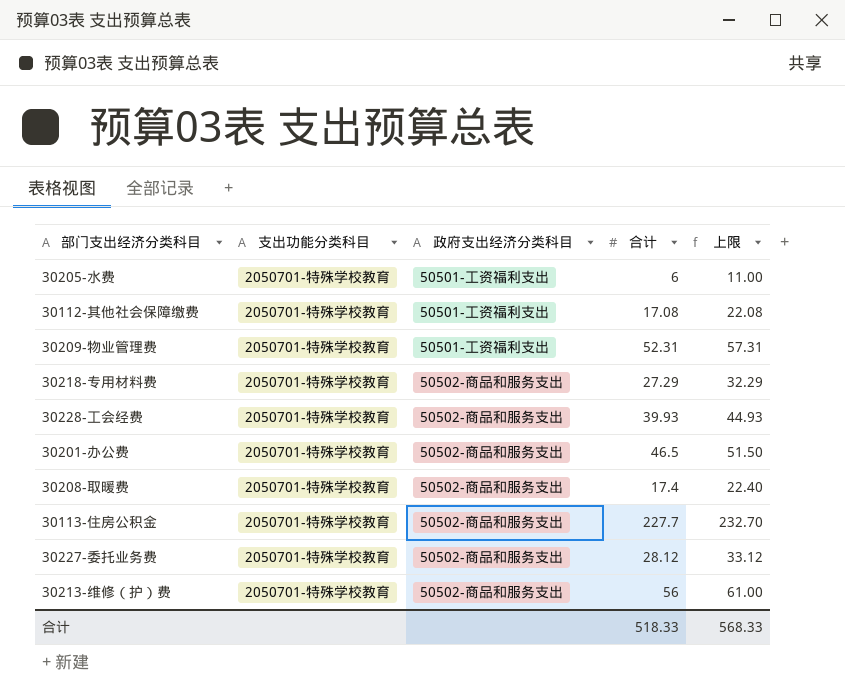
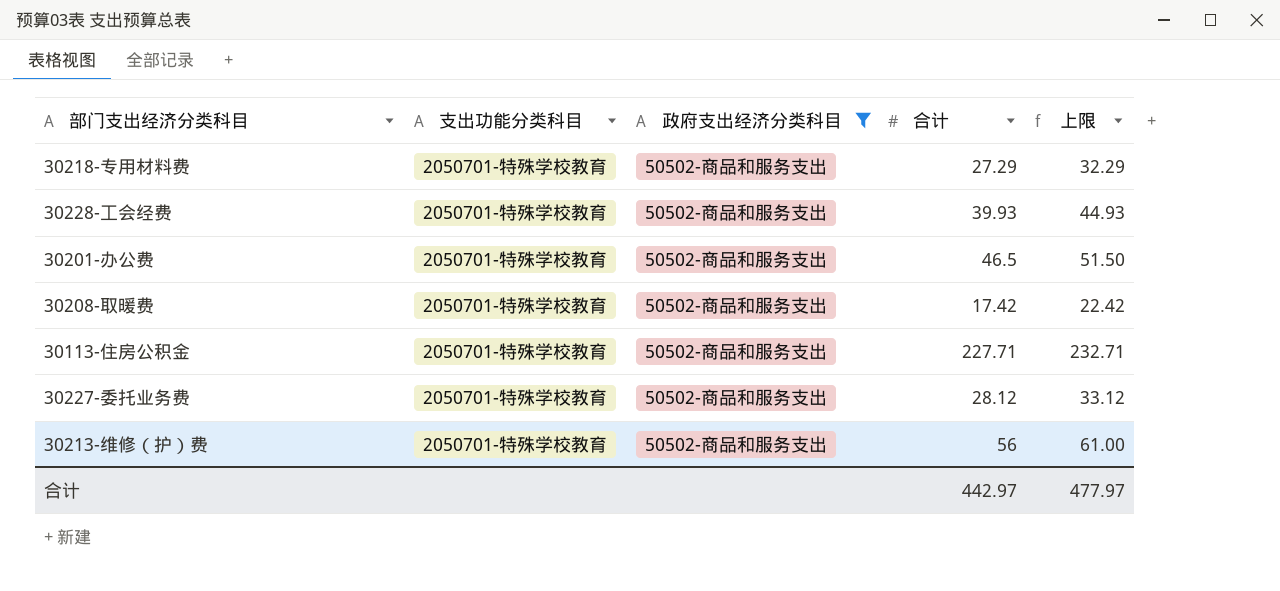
filter: none -> 政府支出经济分类科目 = 50502-商品和服务支出
30208-取暖费 | 合计: 17.4 -> 17.42
30208-取暖费 | 上限: 22.40 -> 22.42
30113-住房公积金 | 合计: 227.7 -> 227.71
30113-住房公积金 | 上限: 232.70 -> 232.71
合计 | 合计: 518.33 -> 442.97
合计 | 上限: 568.33 -> 477.97

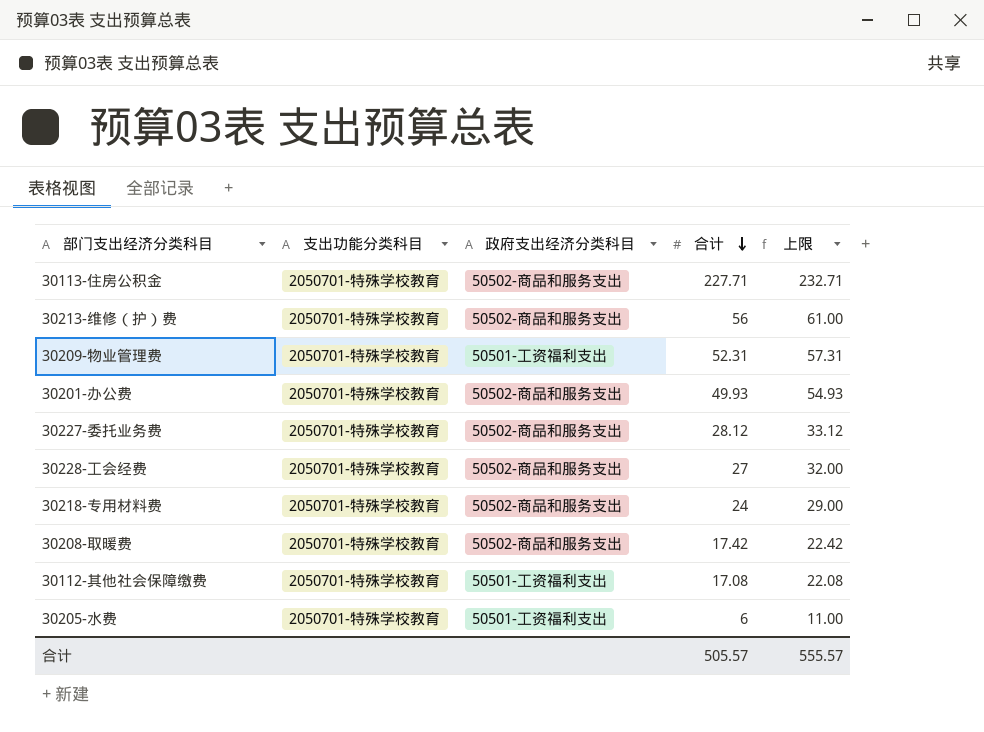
filter: 政府支出经济分类科目 = 50502-商品和服务支出 -> none
row order: none -> 合计 descending
30201-办公费 | 合计: 46.5 -> 49.93
30201-办公费 | 上限: 51.50 -> 54.93
30228-工会经费 | 合计: 39.93 -> 27
30228-工会经费 | 上限: 44.93 -> 32.00
30218-专用材料费 | 合计: 27.29 -> 24
30218-专用材料费 | 上限: 32.29 -> 29.00
合计 | 合计: 442.97 -> 505.57
合计 | 上限: 477.97 -> 555.57

